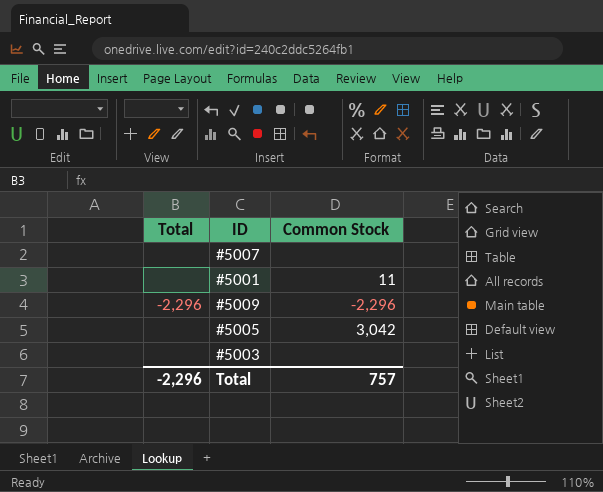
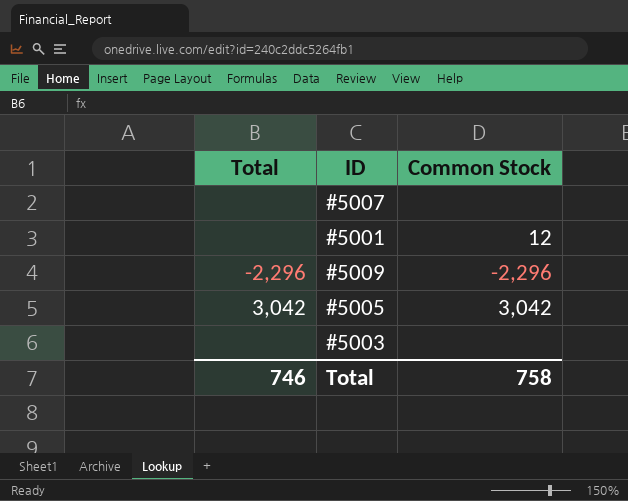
#5001 | Common Stock: 11 -> 12
#5005 | Total: none -> 3,042
Total | Total: -2,296 -> 746
Total | Common Stock: 757 -> 758

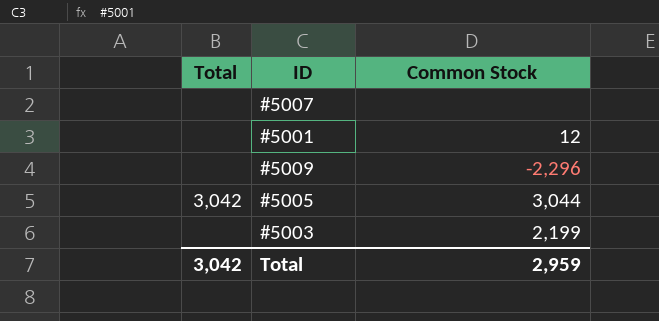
#5009 | Total: -2,296 -> none
#5005 | Common Stock: 3,042 -> 3,044
#5003 | Common Stock: none -> 2,199
Total | Total: 746 -> 3,042
Total | Common Stock: 758 -> 2,959

